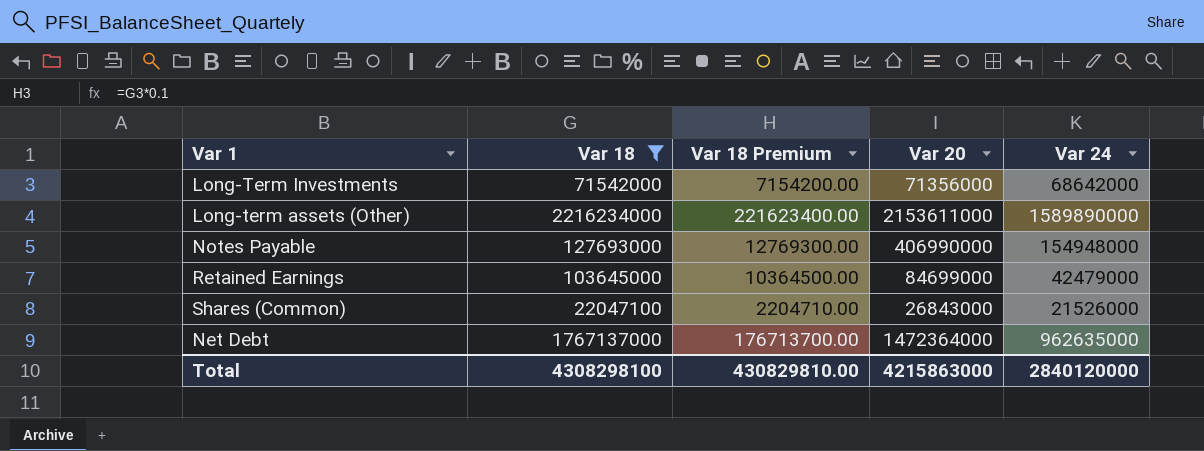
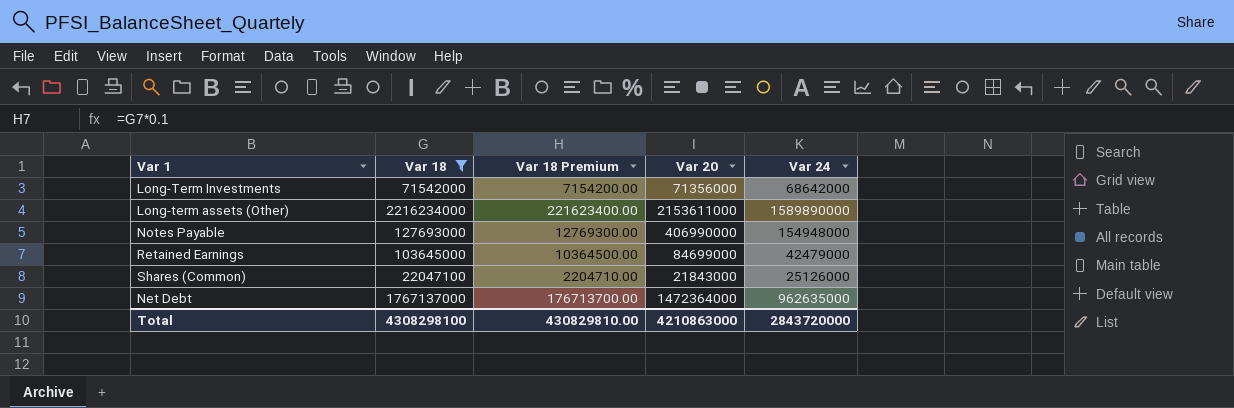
Shares (Common) | Var 20: 26843000 -> 21843000
Shares (Common) | Var 24: 21526000 -> 25126000
Total | Var 20: 4215863000 -> 4210863000
Total | Var 24: 2840120000 -> 2843720000

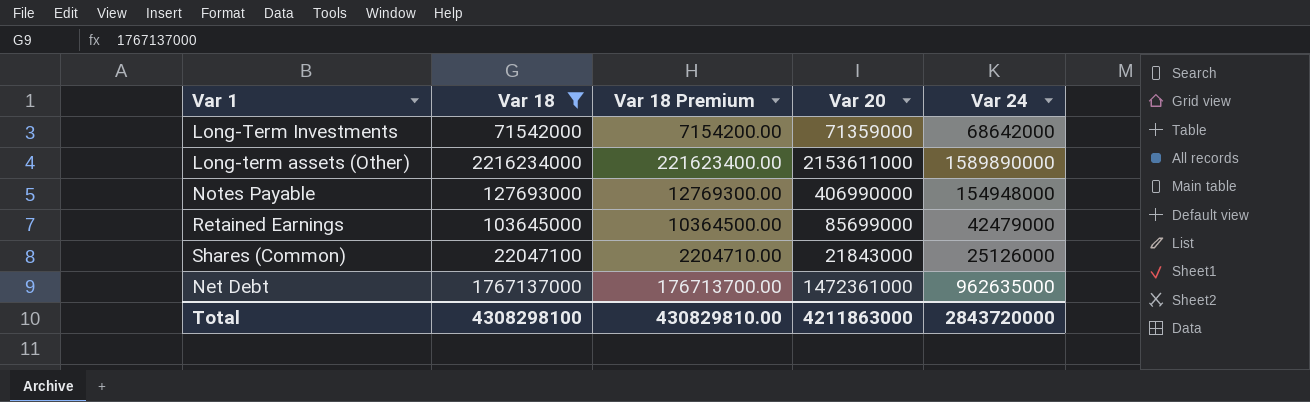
Long-Term Investments | Var 20: 71356000 -> 71359000
Retained Earnings | Var 20: 84699000 -> 85699000
Net Debt | Var 20: 1472364000 -> 1472361000
Total | Var 20: 4210863000 -> 4211863000

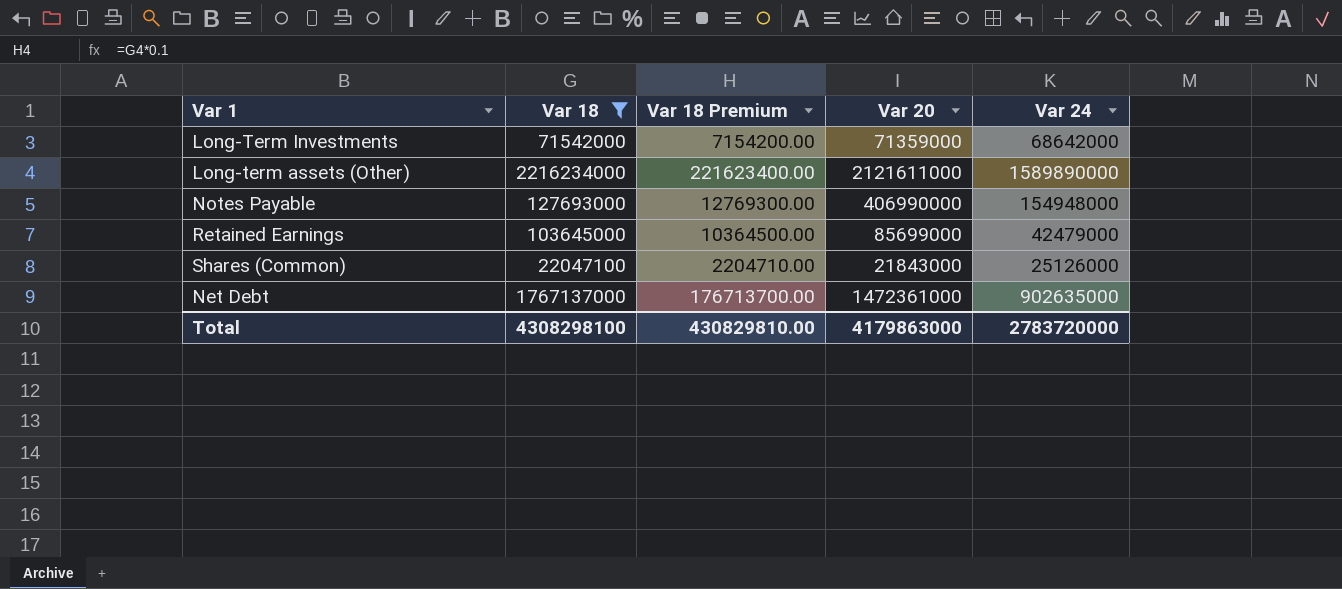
Long-term assets (Other) | Var 20: 2153611000 -> 2121611000
Net Debt | Var 24: 962635000 -> 902635000
Total | Var 20: 4211863000 -> 4179863000
Total | Var 24: 2843720000 -> 2783720000

